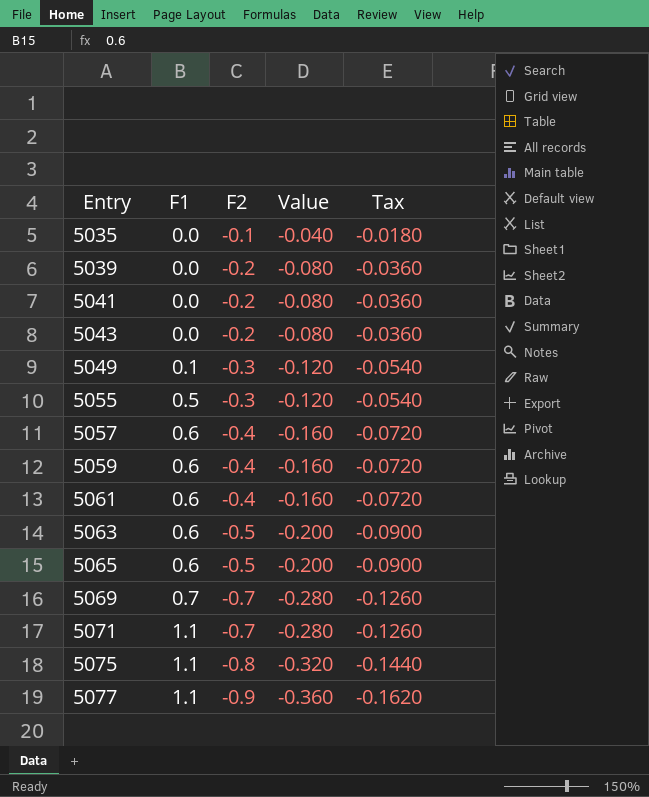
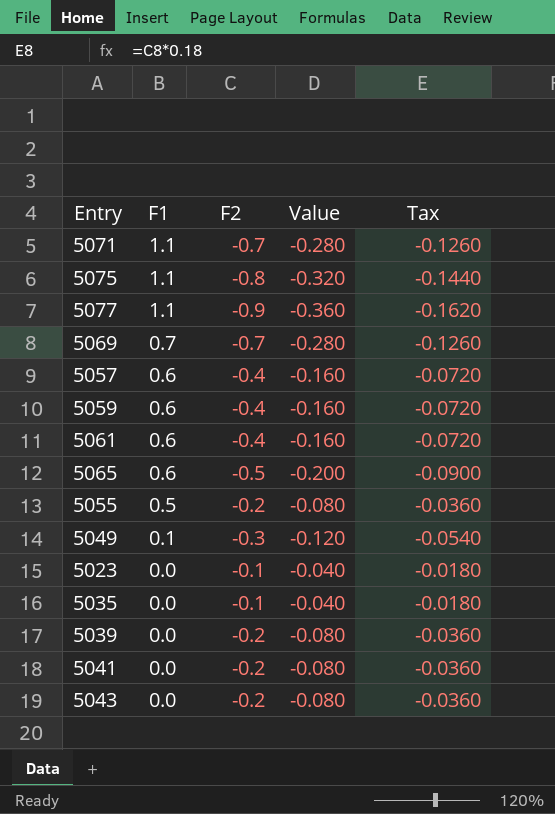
row order: Entry ascending -> F1 descending
row 5063: 0.6 | -0.5 | -0.200 | -0.0900 -> none
5055 | F2: -0.3 -> -0.2
5055 | Value: -0.120 -> -0.080
5055 | Tax: -0.0540 -> -0.0360
row 5023: none -> 0.0 | -0.1 | -0.040 | -0.0180

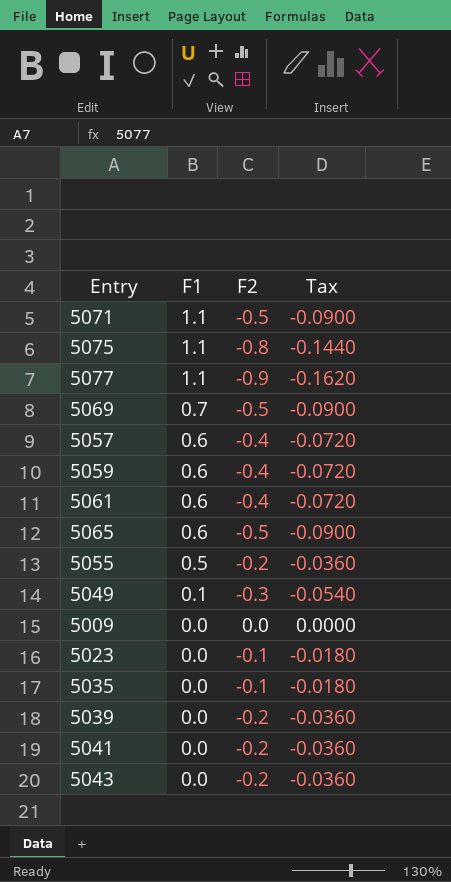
column Value | formula: [F2] * 0.4 -> none
5071 | F2: -0.7 -> -0.5
5071 | Tax: -0.1260 -> -0.0900
5069 | F2: -0.7 -> -0.5
5069 | Tax: -0.1260 -> -0.0900
row 5009: none -> 0.0 | 0.0 | 0.0000

